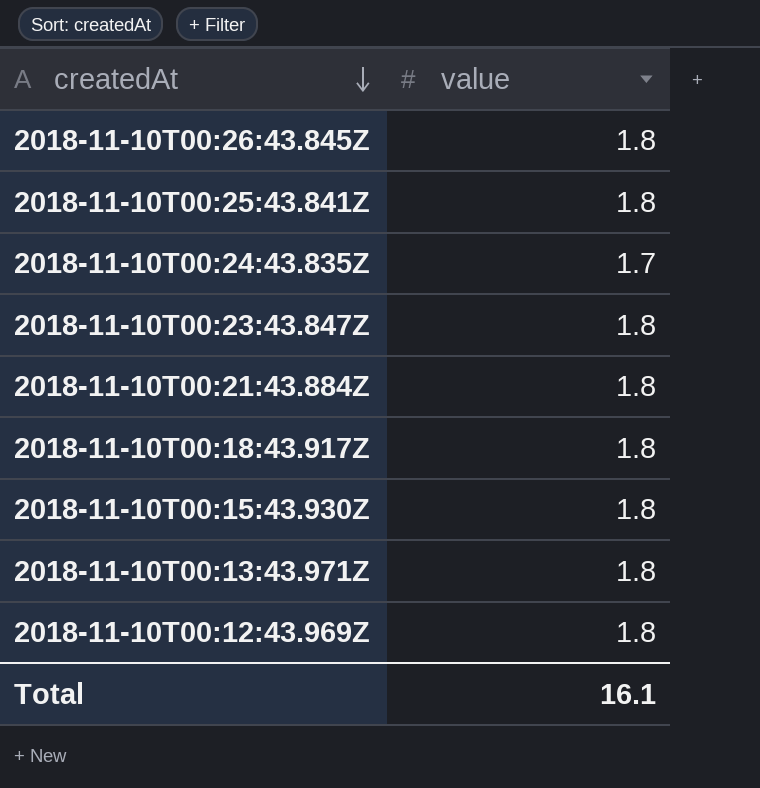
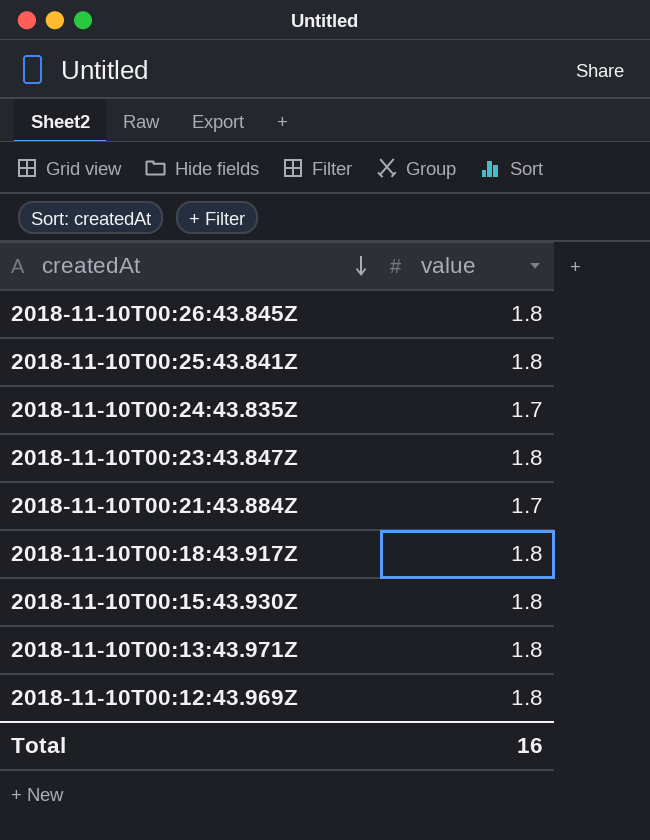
2018-11-10T00:21:43.884Z | value: 1.8 -> 1.7
Total | value: 16.1 -> 16

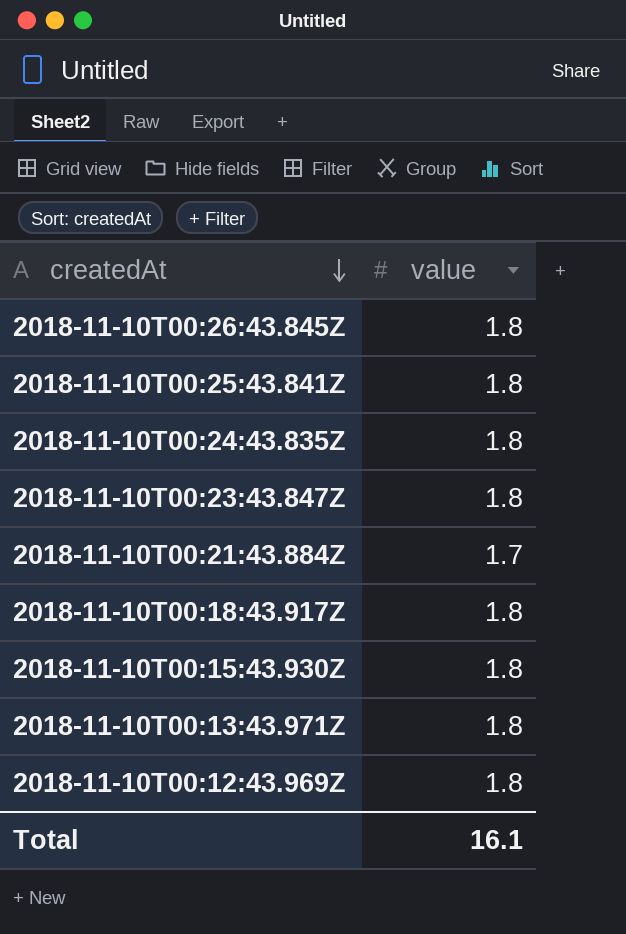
2018-11-10T00:24:43.835Z | value: 1.7 -> 1.8
Total | value: 16 -> 16.1

